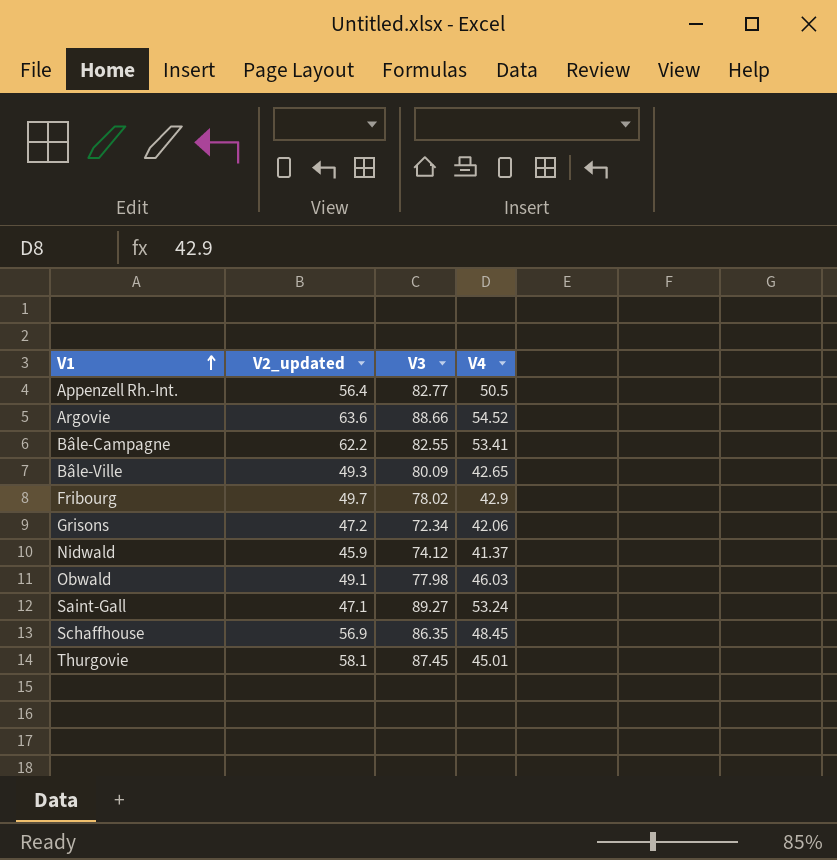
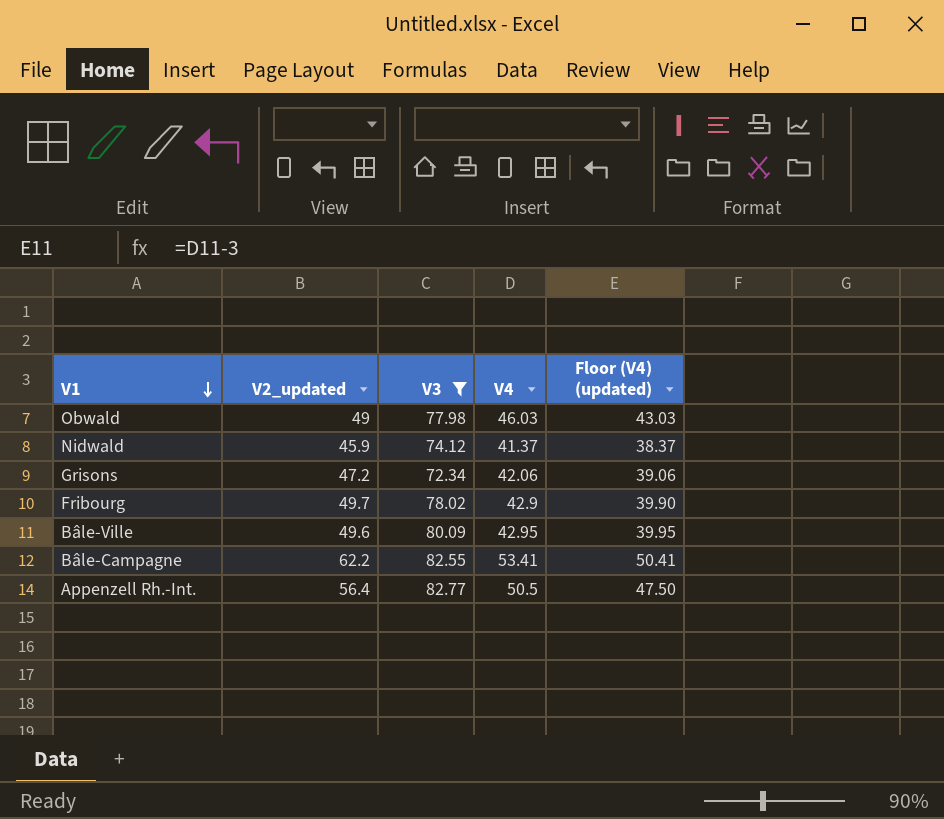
filter: none -> V3 <= 82.77
row order: V1 ascending -> V1 descending
column Floor (V4) (updated) | formula: none -> [V4] - 3
Obwald | V2_updated: 49.1 -> 49
Bâle-Ville | V2_updated: 49.3 -> 49.6
Bâle-Ville | V4: 42.65 -> 42.95

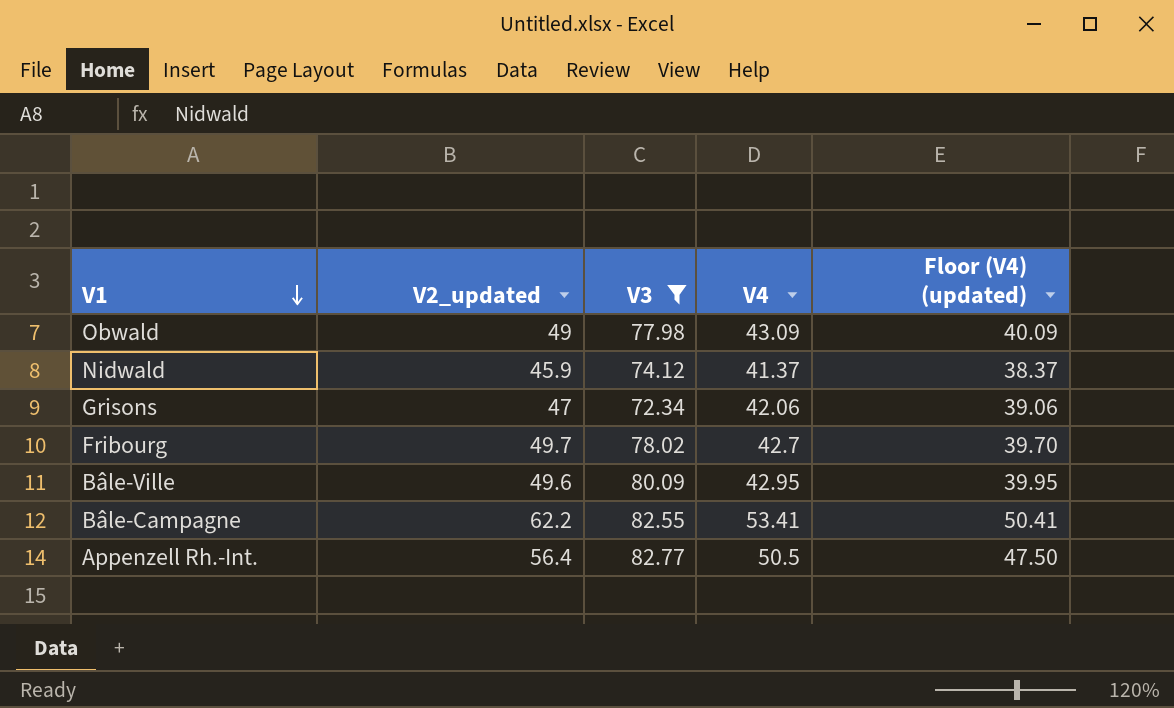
Obwald | V4: 46.03 -> 43.09
Obwald | Floor (V4) (updated): 43.03 -> 40.09
Grisons | V2_updated: 47.2 -> 47
Fribourg | V4: 42.9 -> 42.7
Fribourg | Floor (V4) (updated): 39.90 -> 39.70

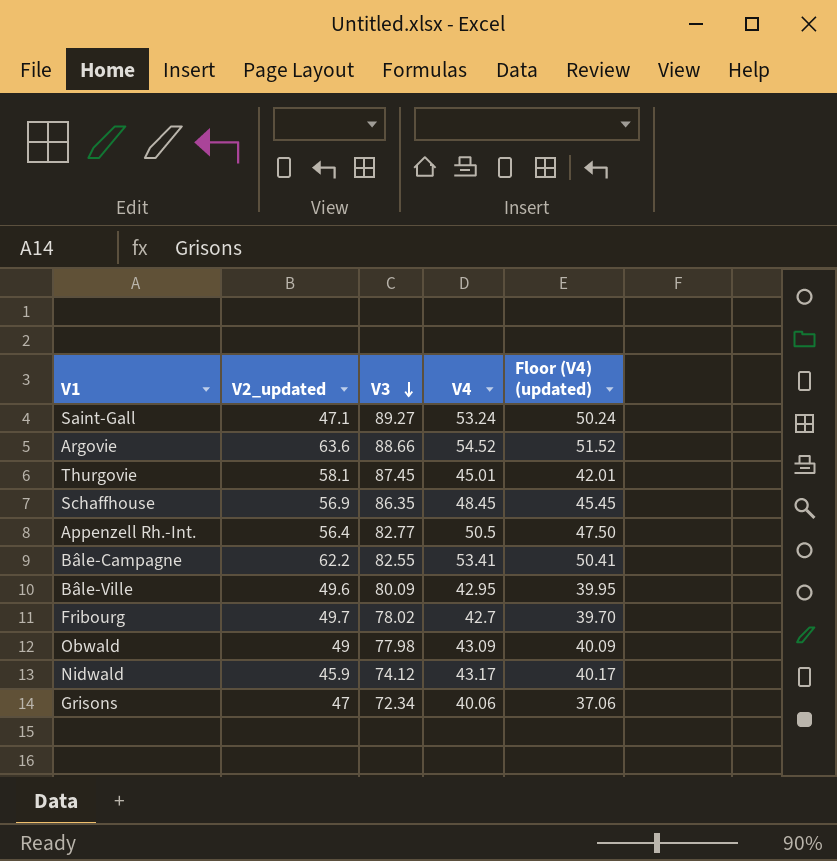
filter: V3 <= 82.77 -> none
row order: V1 descending -> V3 descending
Nidwald | V4: 41.37 -> 43.17
Nidwald | Floor (V4) (updated): 38.37 -> 40.17
Grisons | V4: 42.06 -> 40.06
Grisons | Floor (V4) (updated): 39.06 -> 37.06

